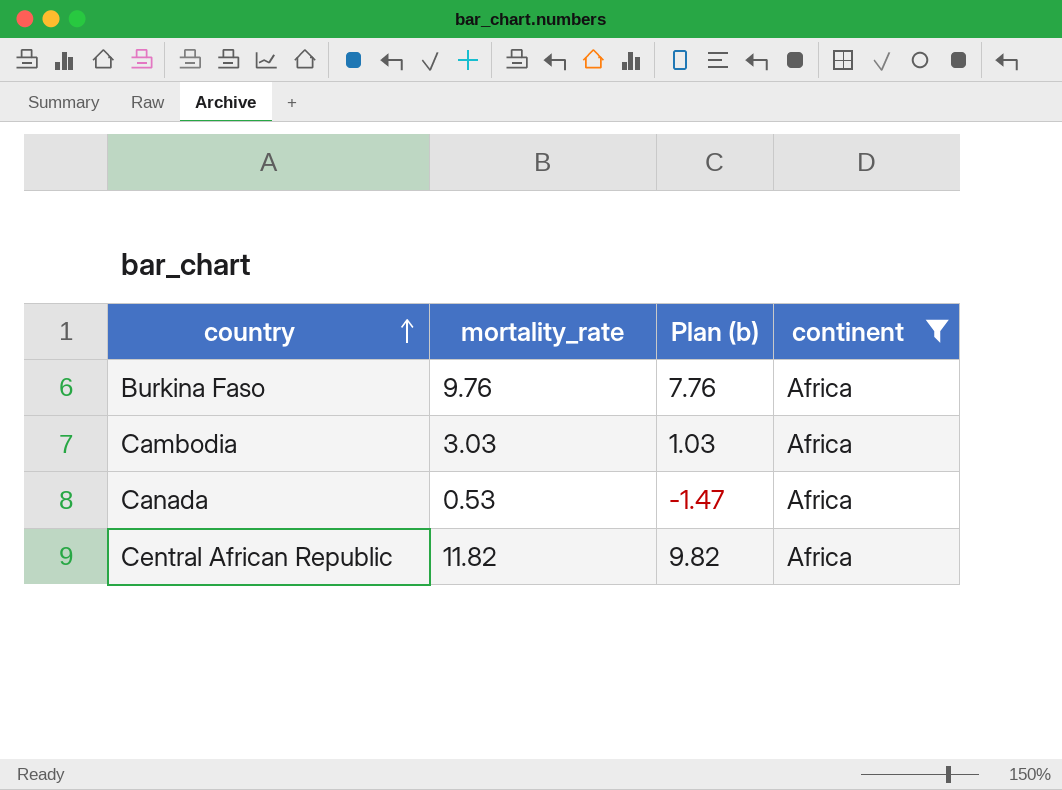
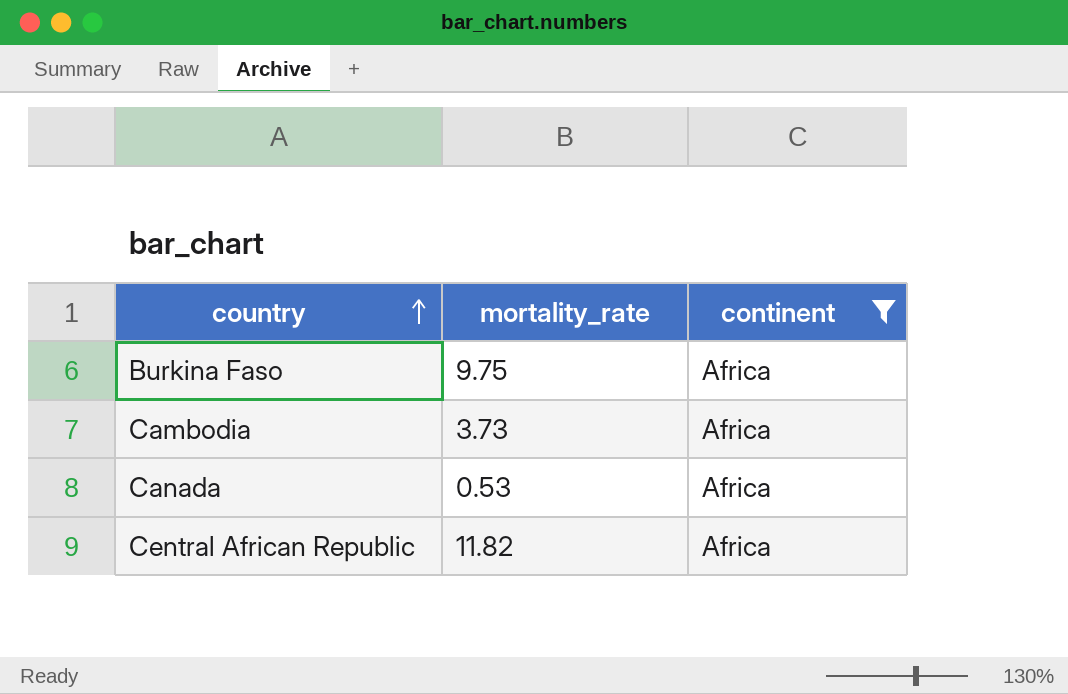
column Plan (b) | formula: [mortality_rate] - 2 -> none
Burkina Faso | mortality_rate: 9.76 -> 9.75
Cambodia | mortality_rate: 3.03 -> 3.73

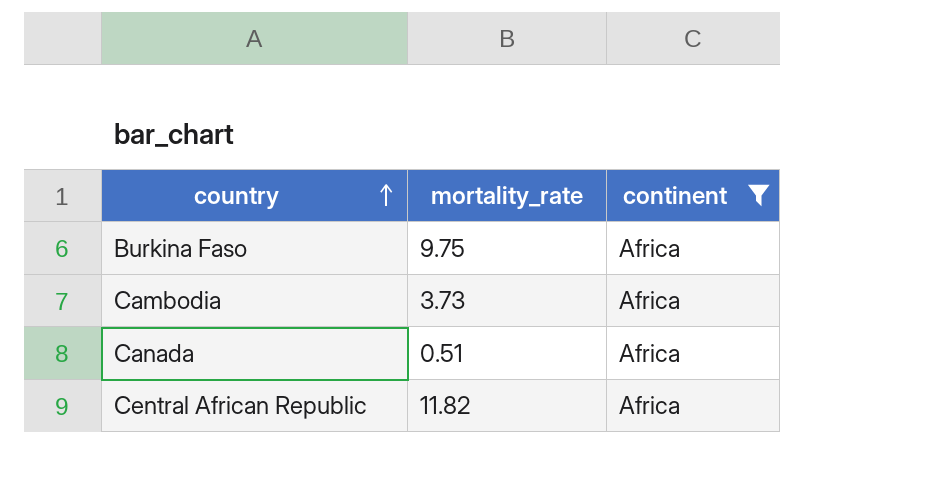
Canada | mortality_rate: 0.53 -> 0.51

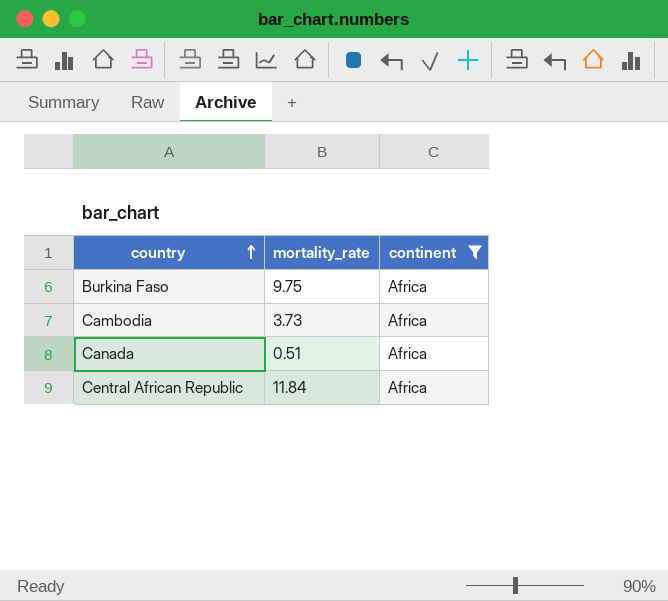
Central African Republic | mortality_rate: 11.82 -> 11.84

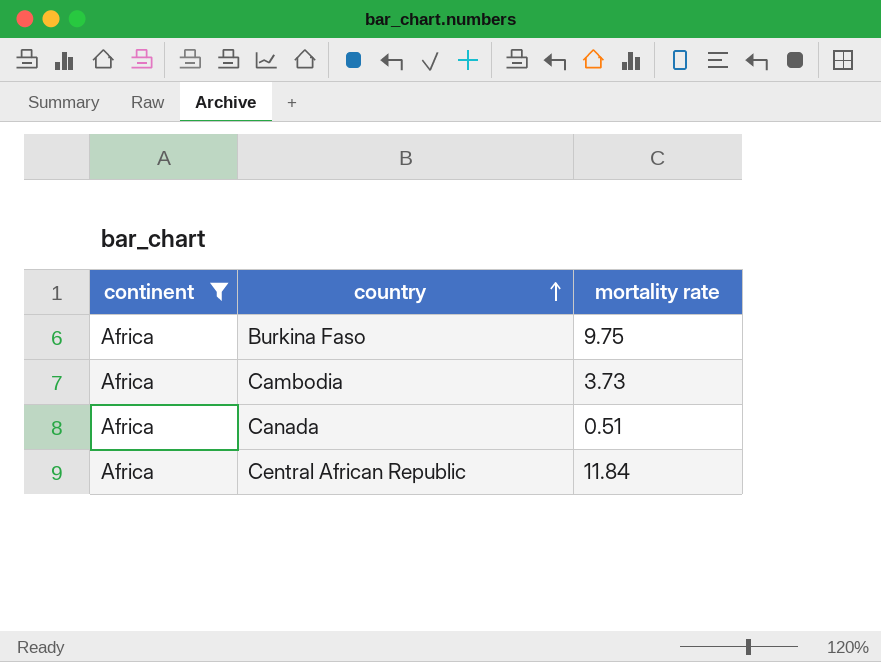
column continent | position: 3 -> 1
column name: mortality_rate -> mortality rate

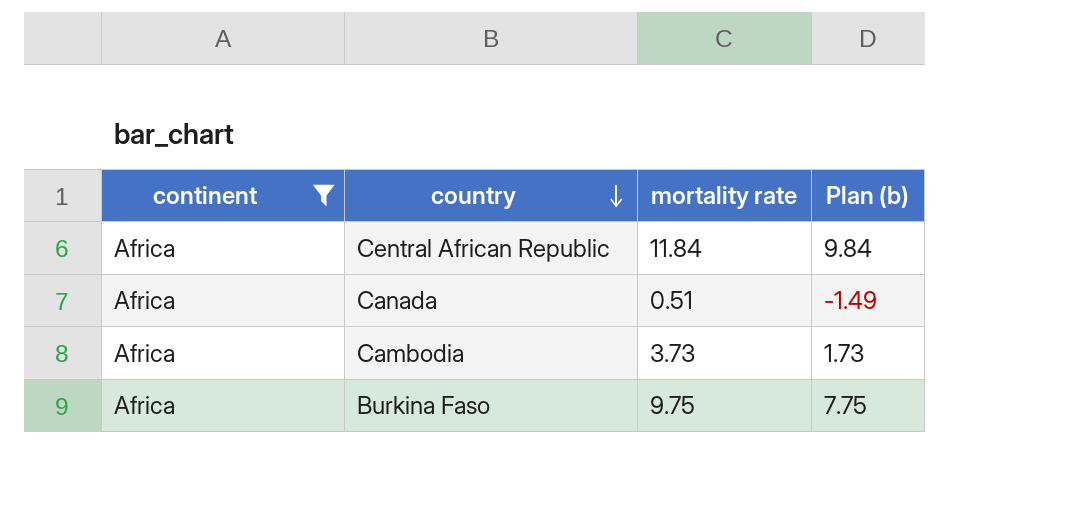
row order: country ascending -> country descending
column Plan (b) | formula: none -> [mortality rate] - 2

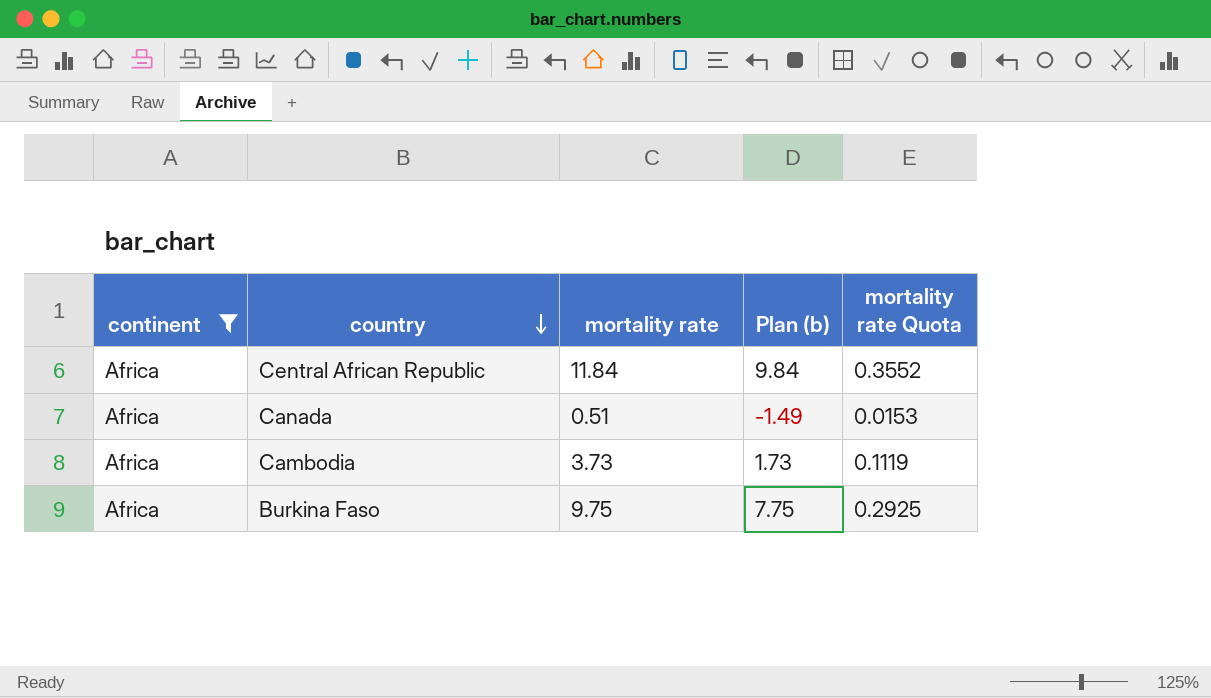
column mortality rate Quota | formula: none -> [mortality rate] * 0.03

